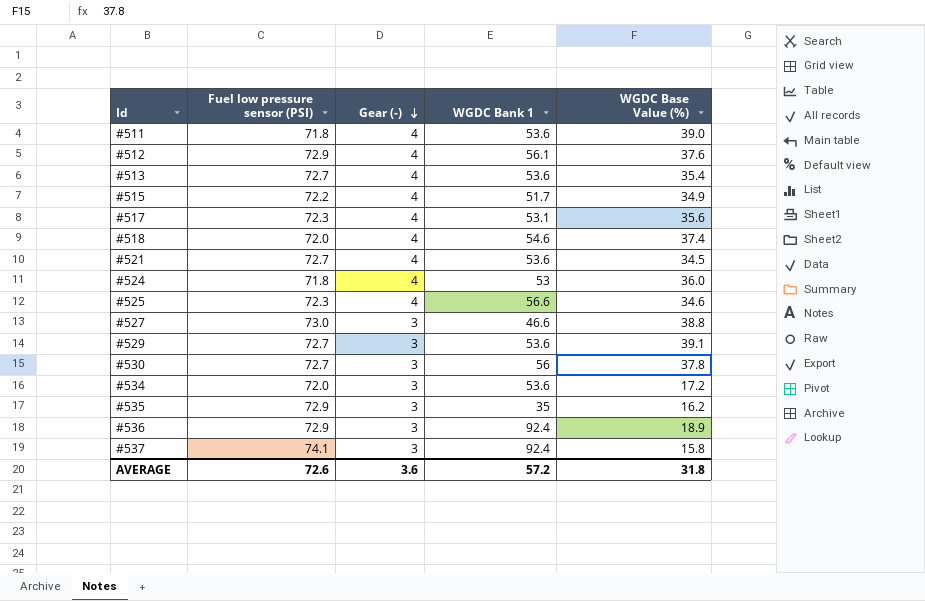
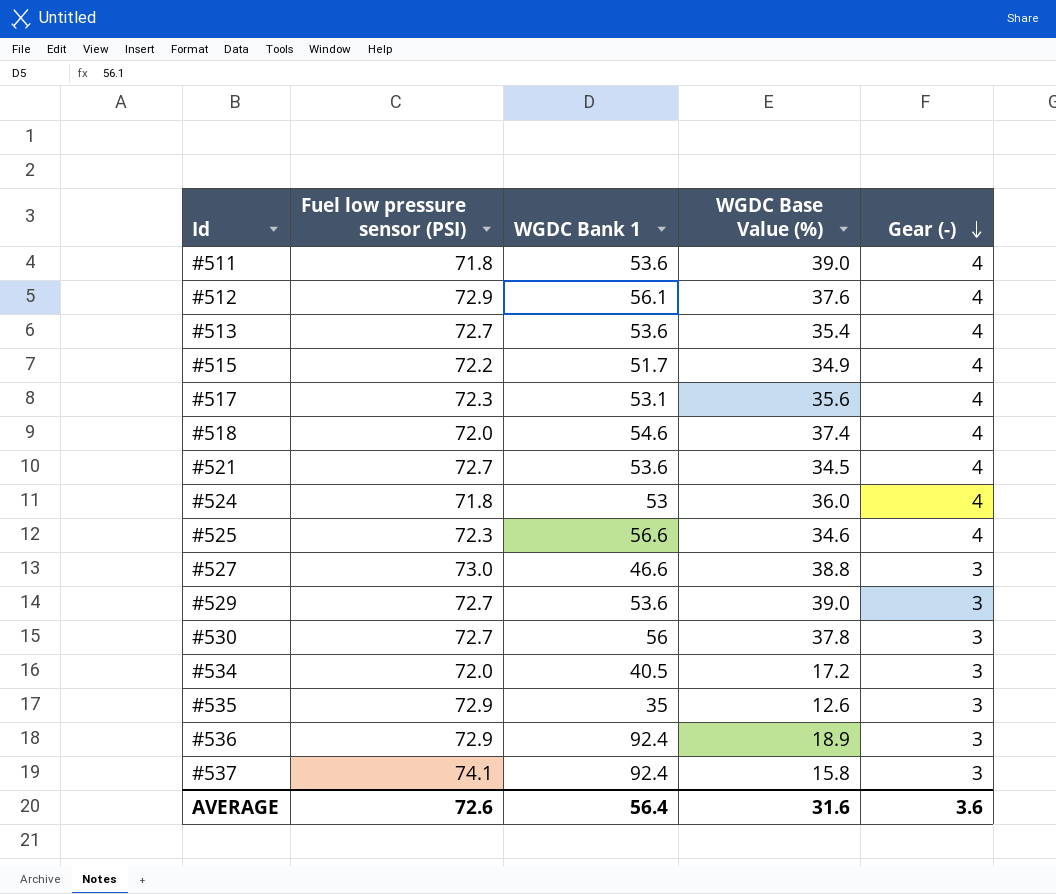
column Gear (-) | position: 3 -> 5
#529 | WGDC Base Value (%): 39.1 -> 39.0
#534 | WGDC Bank 1: 53.6 -> 40.5
#535 | WGDC Base Value (%): 16.2 -> 12.6
AVERAGE | WGDC Bank 1: 57.2 -> 56.4
AVERAGE | WGDC Base Value (%): 31.8 -> 31.6

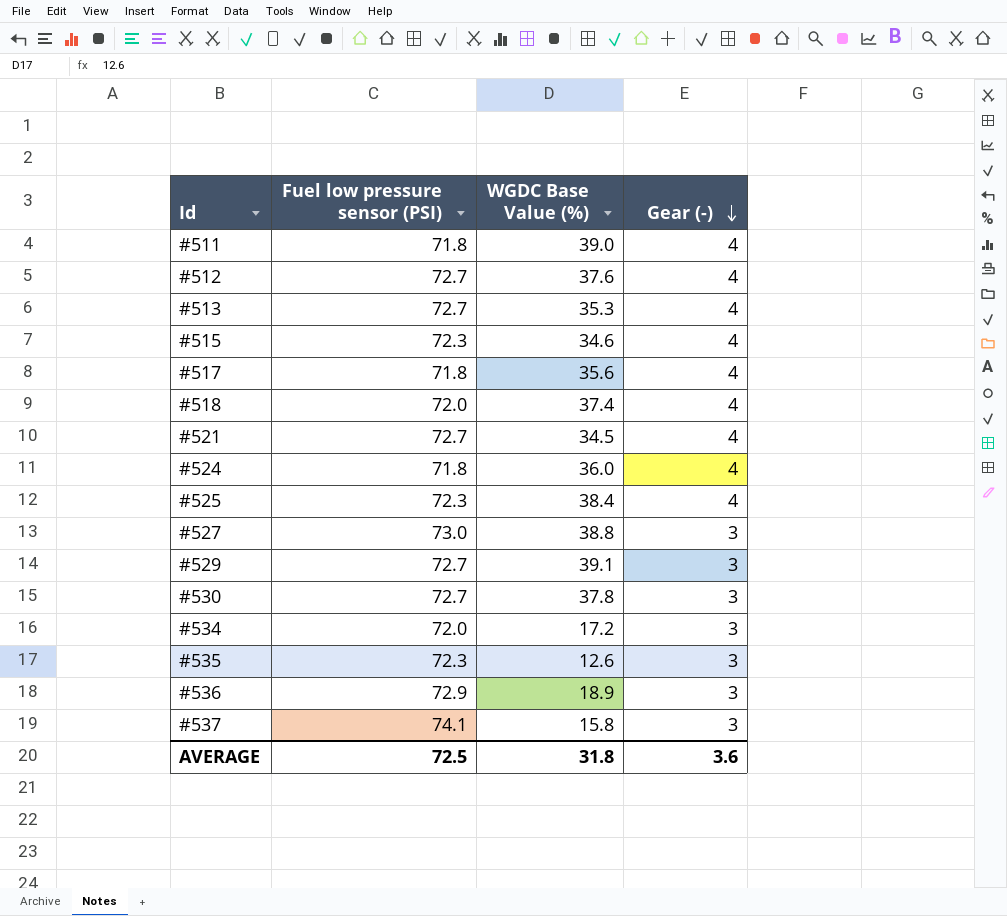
column WGDC Bank 1 | position: 3 -> none
#512 | Fuel low pressure sensor (PSI): 72.9 -> 72.7
#513 | WGDC Base Value (%): 35.4 -> 35.3
#515 | Fuel low pressure sensor (PSI): 72.2 -> 72.3
#515 | WGDC Base Value (%): 34.9 -> 34.6
#517 | Fuel low pressure sensor (PSI): 72.3 -> 71.8
#525 | WGDC Base Value (%): 34.6 -> 38.4
#529 | WGDC Base Value (%): 39.0 -> 39.1
#535 | Fuel low pressure sensor (PSI): 72.9 -> 72.3
AVERAGE | Fuel low pressure sensor (PSI): 72.6 -> 72.5
AVERAGE | WGDC Base Value (%): 31.6 -> 31.8

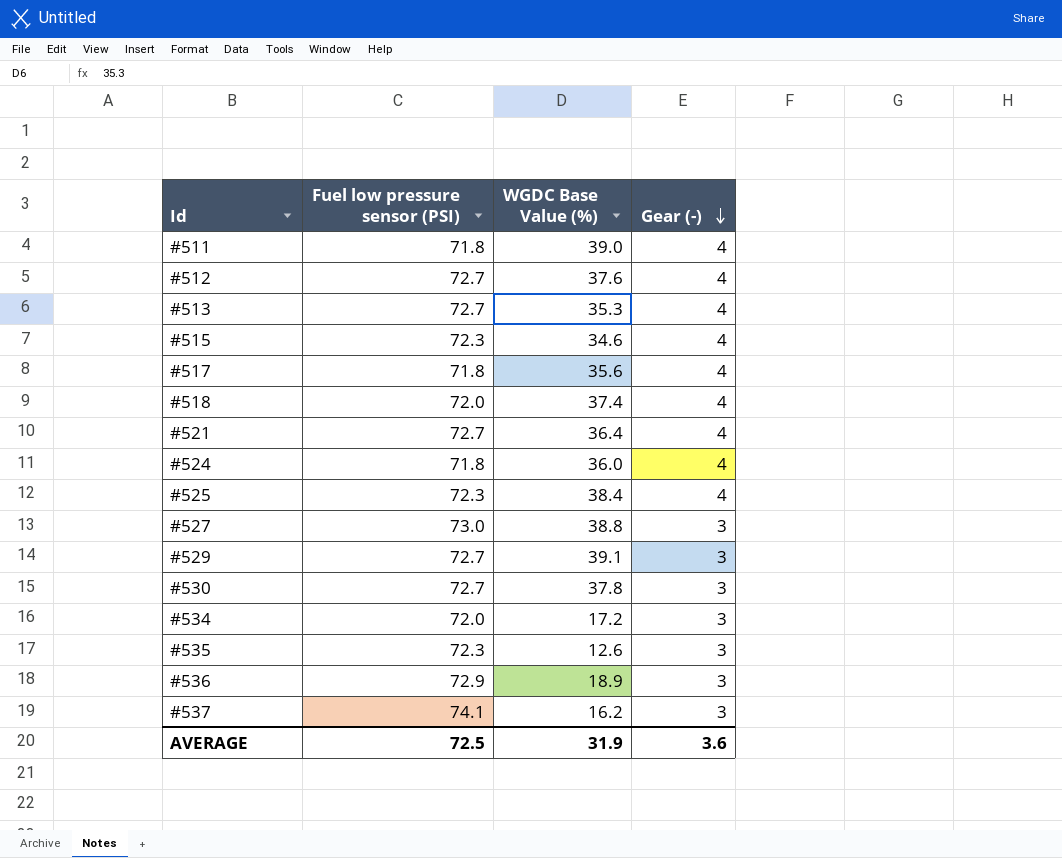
#521 | WGDC Base Value (%): 34.5 -> 36.4
#537 | WGDC Base Value (%): 15.8 -> 16.2
AVERAGE | WGDC Base Value (%): 31.8 -> 31.9

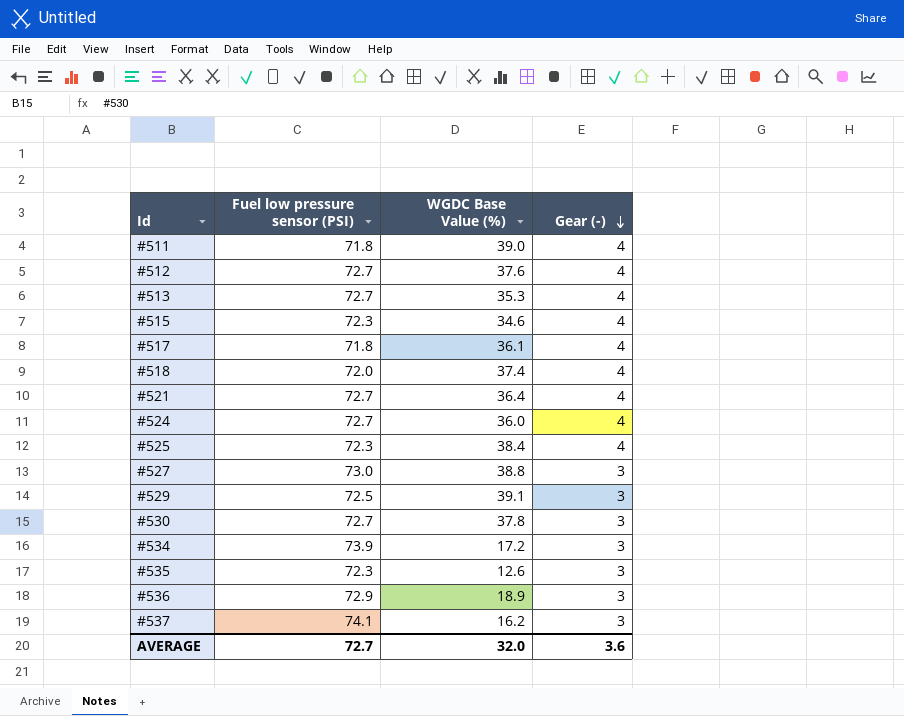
#517 | WGDC Base Value (%): 35.6 -> 36.1
#524 | Fuel low pressure sensor (PSI): 71.8 -> 72.7
#529 | Fuel low pressure sensor (PSI): 72.7 -> 72.5
#534 | Fuel low pressure sensor (PSI): 72.0 -> 73.9
AVERAGE | Fuel low pressure sensor (PSI): 72.5 -> 72.7
AVERAGE | WGDC Base Value (%): 31.9 -> 32.0

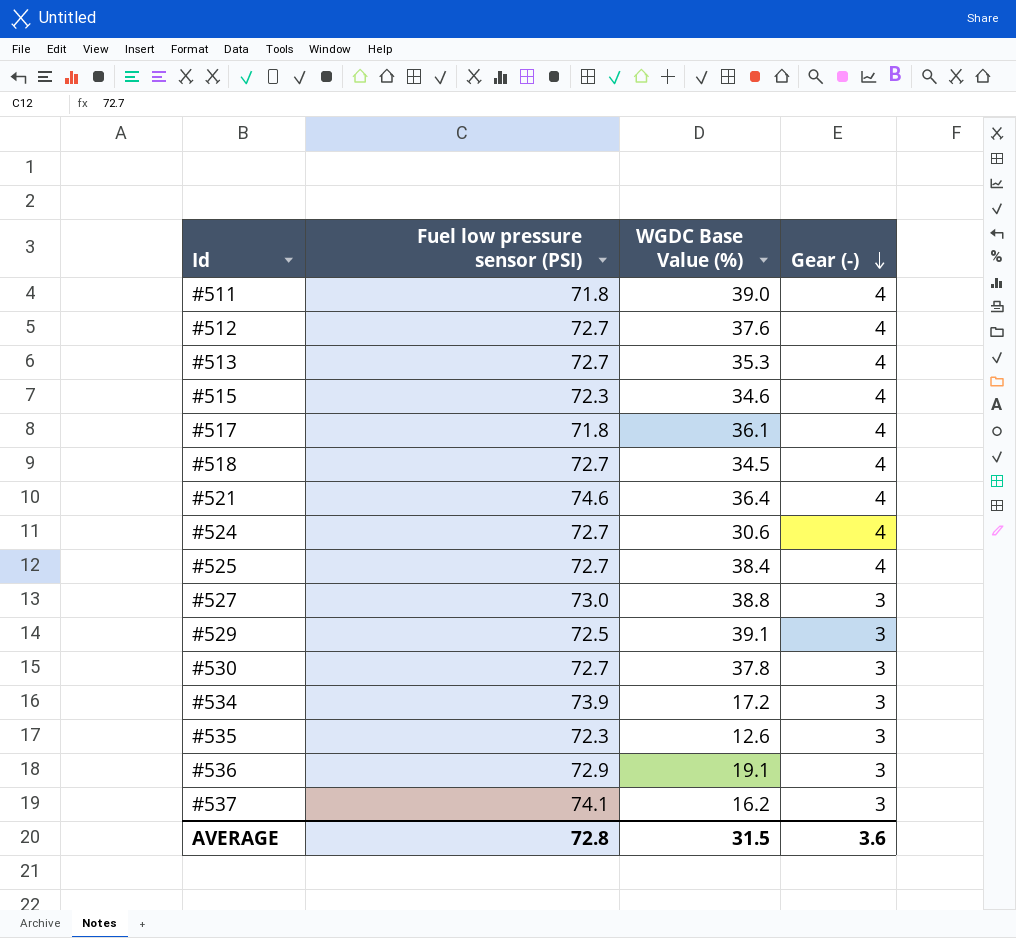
#518 | Fuel low pressure sensor (PSI): 72.0 -> 72.7
#518 | WGDC Base Value (%): 37.4 -> 34.5
#521 | Fuel low pressure sensor (PSI): 72.7 -> 74.6
#524 | WGDC Base Value (%): 36.0 -> 30.6
#525 | Fuel low pressure sensor (PSI): 72.3 -> 72.7
#536 | WGDC Base Value (%): 18.9 -> 19.1
AVERAGE | Fuel low pressure sensor (PSI): 72.7 -> 72.8
AVERAGE | WGDC Base Value (%): 32.0 -> 31.5

